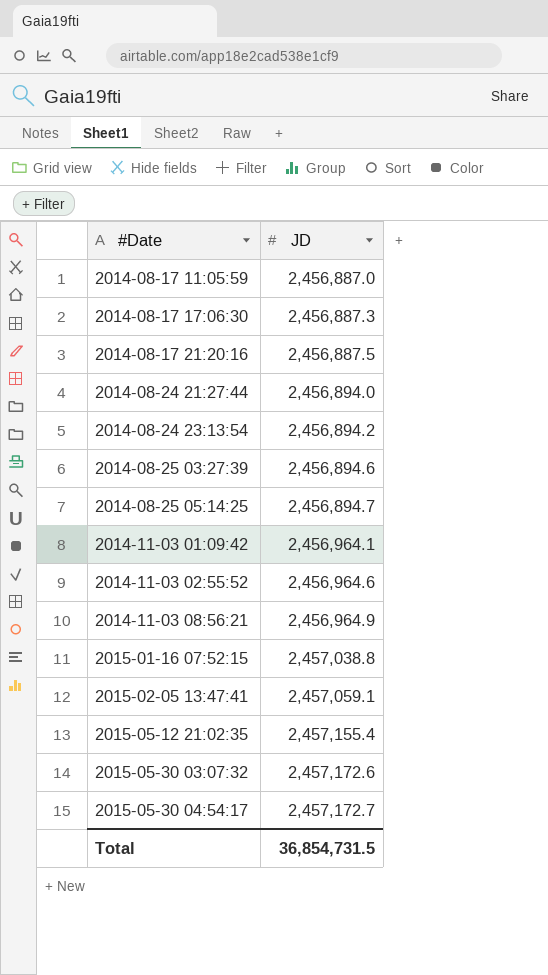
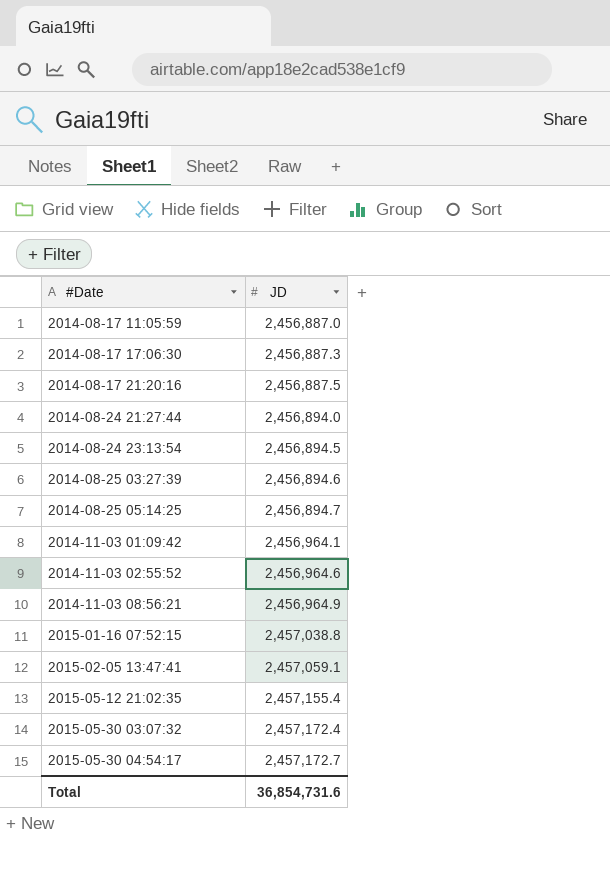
2014-08-24 23:13:54 | JD: 2,456,894.2 -> 2,456,894.5
2015-05-30 03:07:32 | JD: 2,457,172.6 -> 2,457,172.4
Total | JD: 36,854,731.5 -> 36,854,731.6

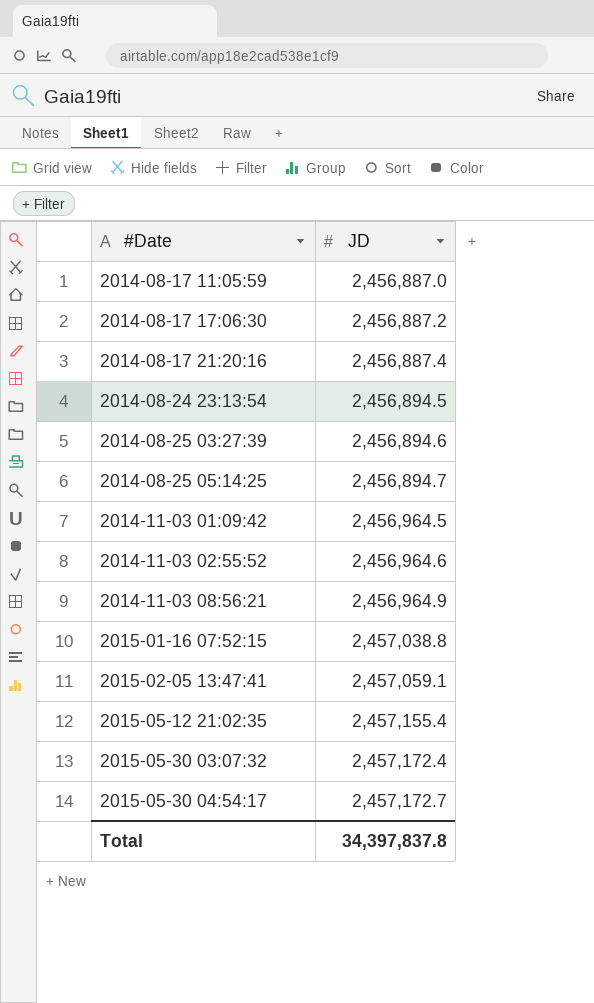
row 2014-08-24 21:27:44: 2,456,894.0 -> none
2014-08-17 17:06:30 | JD: 2,456,887.3 -> 2,456,887.2
2014-08-17 21:20:16 | JD: 2,456,887.5 -> 2,456,887.4
2014-11-03 01:09:42 | JD: 2,456,964.1 -> 2,456,964.5
Total | JD: 36,854,731.6 -> 34,397,837.8

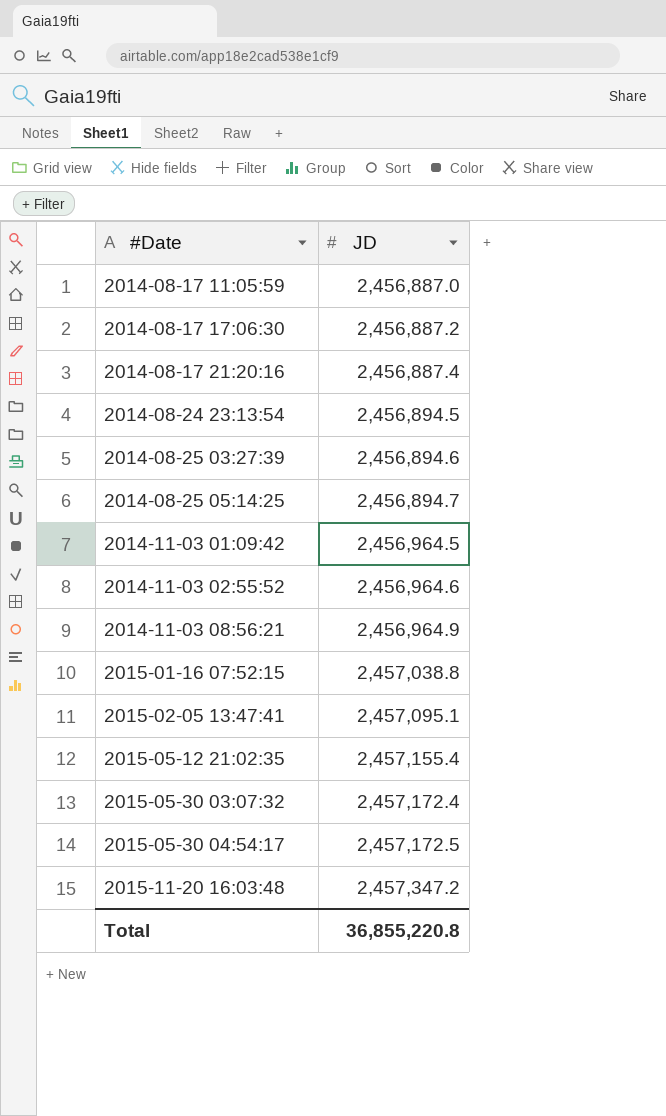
2015-02-05 13:47:41 | JD: 2,457,059.1 -> 2,457,095.1
2015-05-30 04:54:17 | JD: 2,457,172.7 -> 2,457,172.5
row 2015-11-20 16:03:48: none -> 2,457,347.2
Total | JD: 34,397,837.8 -> 36,855,220.8

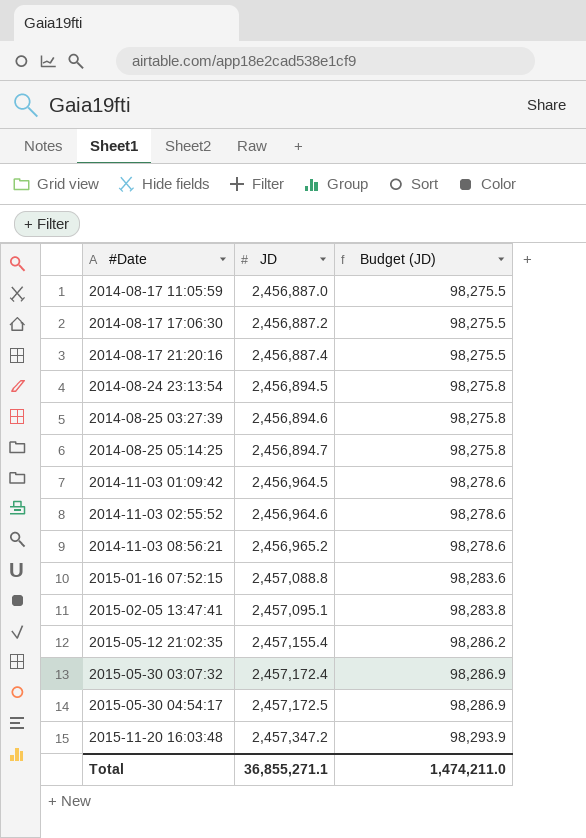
column Budget (JD) | formula: none -> [JD] * 0.04
2014-11-03 08:56:21 | JD: 2,456,964.9 -> 2,456,965.2
2015-01-16 07:52:15 | JD: 2,457,038.8 -> 2,457,088.8
Total | JD: 36,855,220.8 -> 36,855,271.1

